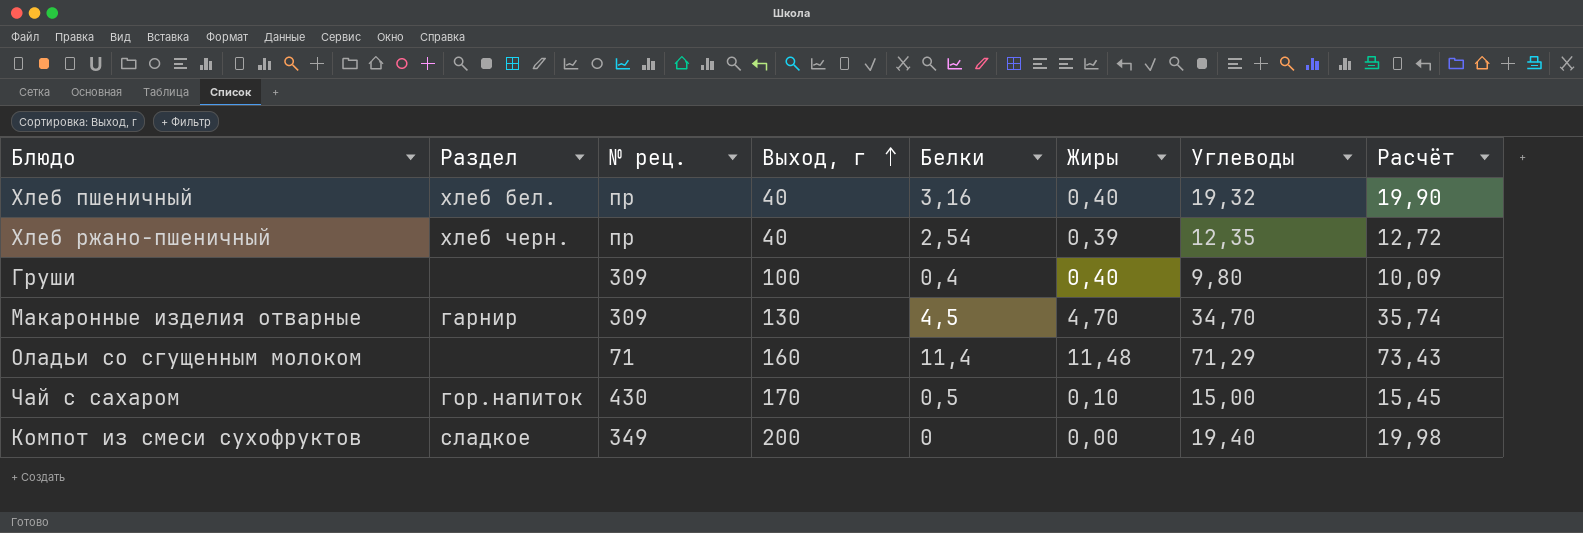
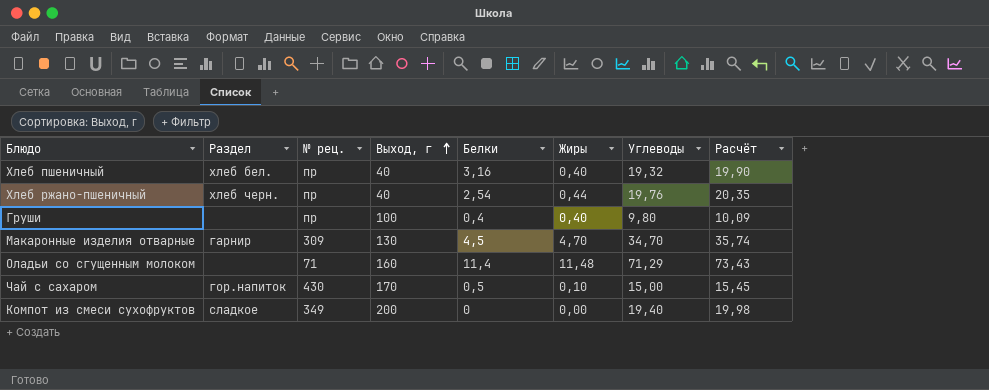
Хлеб ржано-пшеничный | Жиры: 0,39 -> 0,44
Хлеб ржано-пшеничный | Углеводы: 12,35 -> 19,76
Хлеб ржано-пшеничный | Расчёт: 12,72 -> 20,35
Груши | № рец.: 309 -> пр

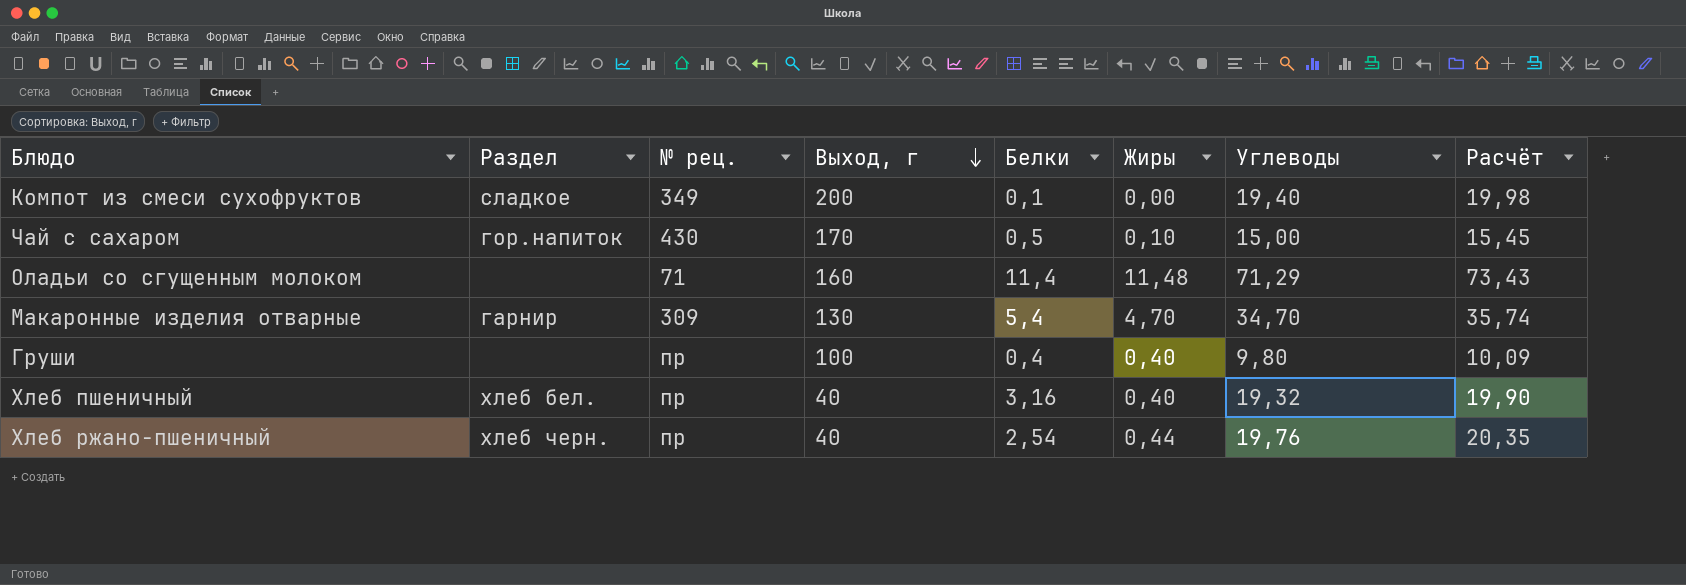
row order: Выход, г ascending -> Выход, г descending
Компот из смеси сухофруктов | Белки: 0 -> 0,1
Макаронные изделия отварные | Белки: 4,5 -> 5,4

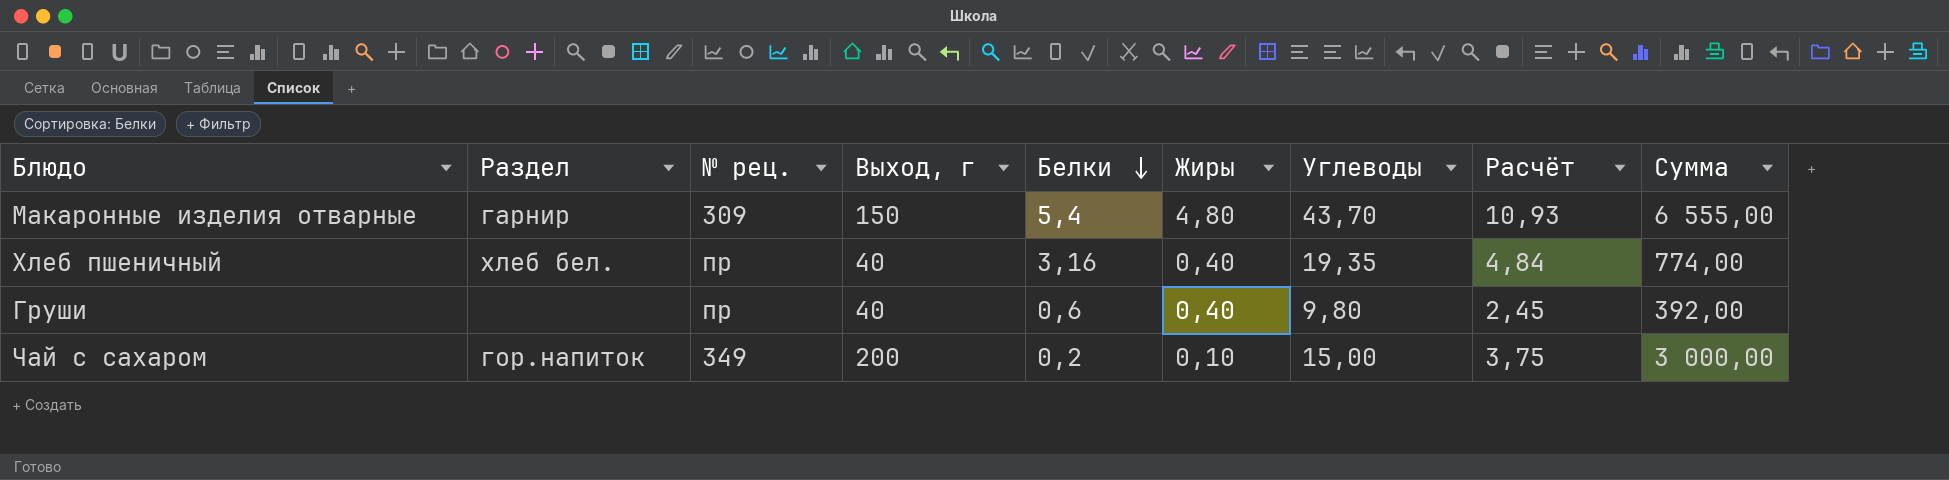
row order: Выход, г descending -> Белки descending
column Расчёт | formula: [Углеводы] * 1,03 -> [Углеводы] * 0,25
column Сумма | formula: none -> [Выход, г] * [Углеводы]
row Компот из смеси сухофруктов: сладкое | 349 | 200 | 0,1 | 0,00 | 19,40 | 19,98 -> none
row Оладьи со сгущенным молоком: none | 71 | 160 | 11,4 | 11,48 | 71,29 | 73,43 -> none
row Хлеб ржано-пшеничный: хлеб черн. | пр | 40 | 2,54 | 0,44 | 19,76 | 20,35 -> none
Макаронные изделия отварные | Выход, г: 130 -> 150
Макаронные изделия отварные | Жиры: 4,70 -> 4,80
Макаронные изделия отварные | Углеводы: 34,70 -> 43,70
Хлеб пшеничный | Углеводы: 19,32 -> 19,35
Груши | Выход, г: 100 -> 40
Груши | Белки: 0,4 -> 0,6
Чай с сахаром | № рец.: 430 -> 349
Чай с сахаром | Выход, г: 170 -> 200
Чай с сахаром | Белки: 0,5 -> 0,2

